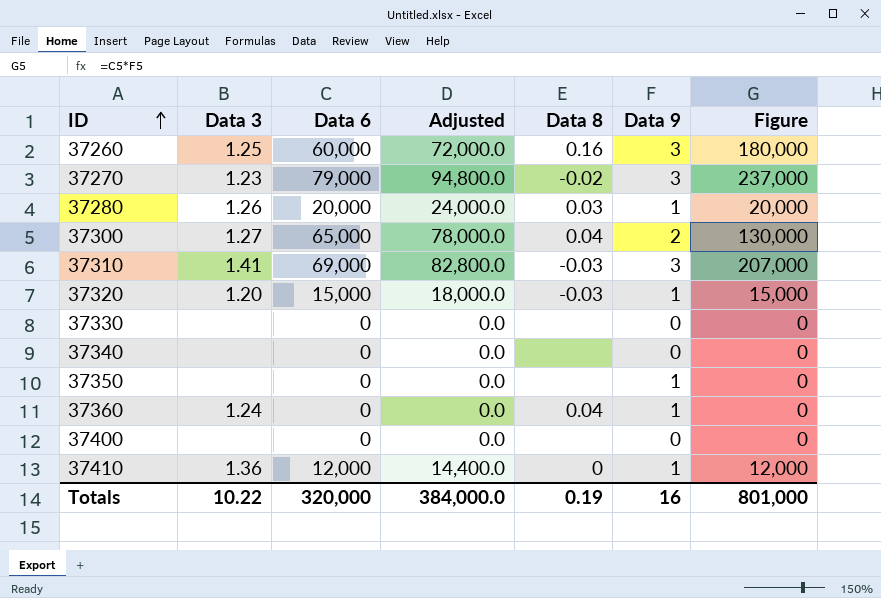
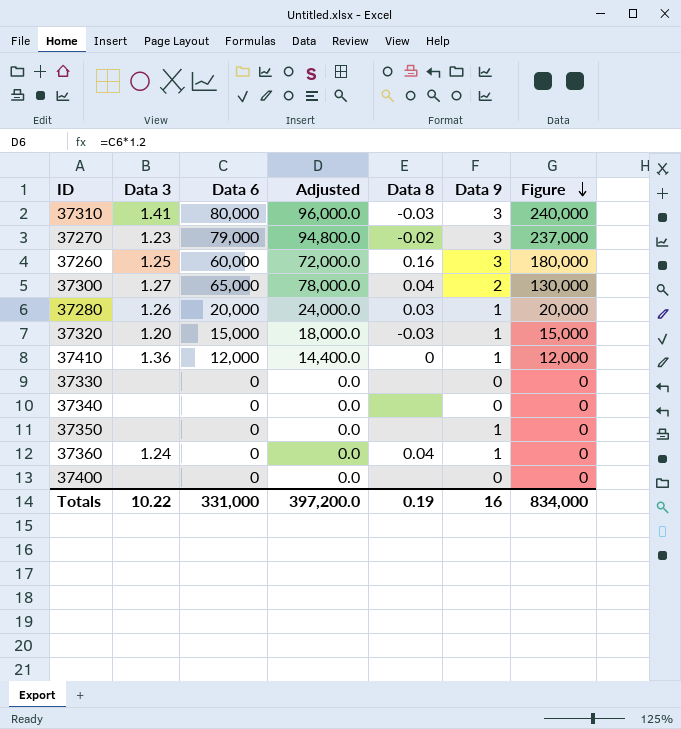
row order: ID ascending -> Figure descending
37310 | Data 6: 69,000 -> 80,000
37310 | Adjusted: 82,800.0 -> 96,000.0
37310 | Figure: 207,000 -> 240,000
Totals | Data 6: 320,000 -> 331,000
Totals | Adjusted: 384,000.0 -> 397,200.0
Totals | Figure: 801,000 -> 834,000

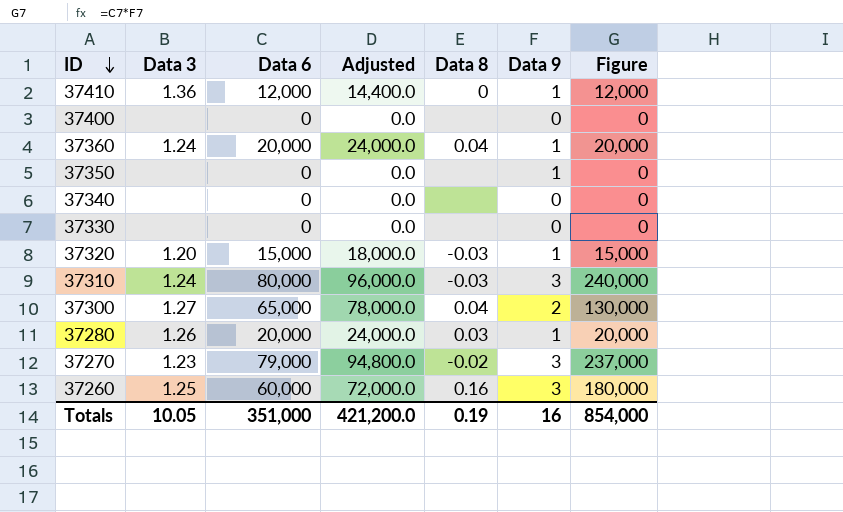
row order: Figure descending -> ID descending
37360 | Data 6: 0 -> 20,000
37360 | Adjusted: 0.0 -> 24,000.0
37360 | Figure: 0 -> 20,000
37310 | Data 3: 1.41 -> 1.24
Totals | Data 3: 10.22 -> 10.05
Totals | Data 6: 331,000 -> 351,000
Totals | Adjusted: 397,200.0 -> 421,200.0
Totals | Figure: 834,000 -> 854,000

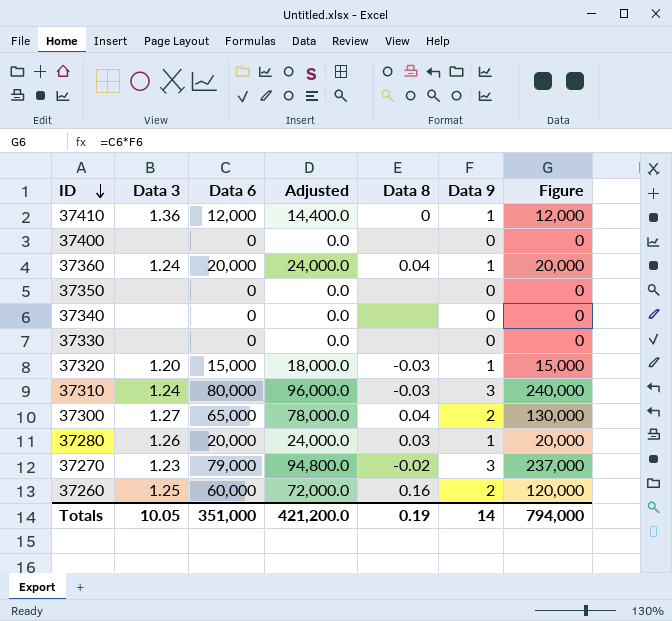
37350 | Data 9: 1 -> 0
37260 | Data 9: 3 -> 2
37260 | Figure: 180,000 -> 120,000
Totals | Data 9: 16 -> 14
Totals | Figure: 854,000 -> 794,000

